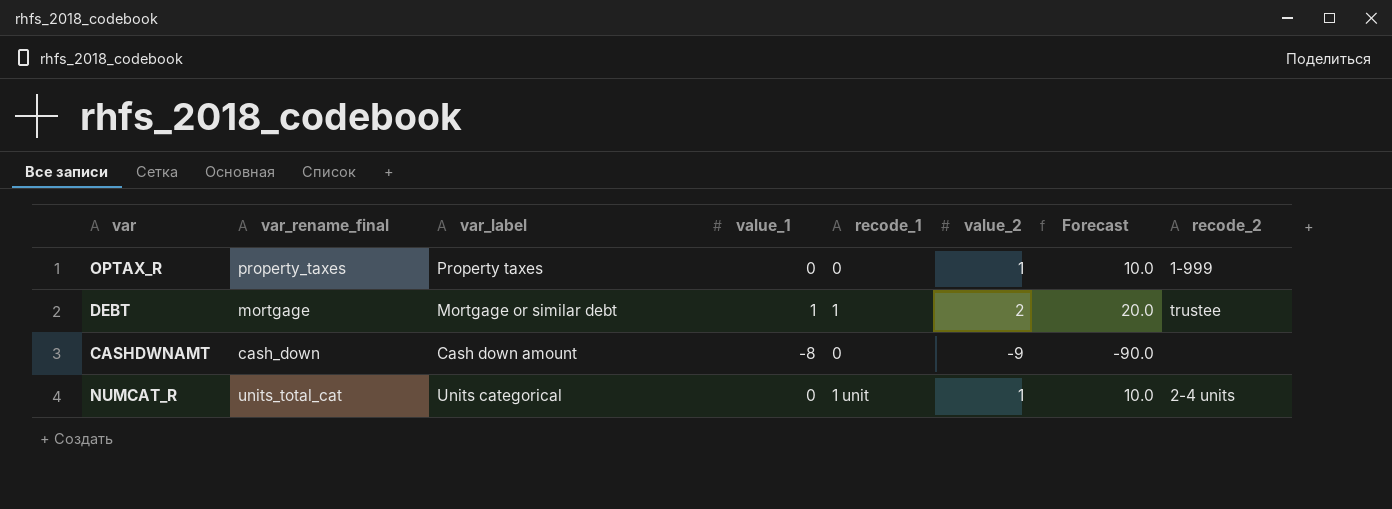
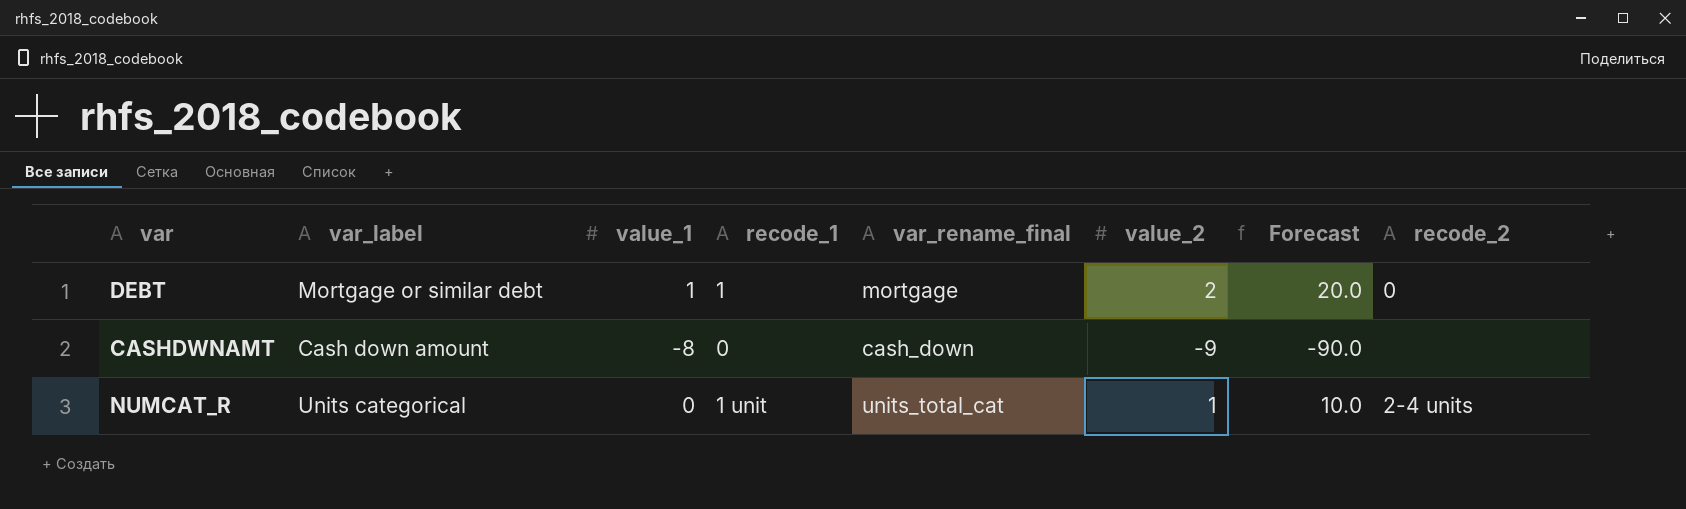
column var_rename_final | position: 2 -> 5
row OPTAX_R: property_taxes | Property taxes | 0 | 0 | 1 | 10.0 | 1-999 -> none
DEBT | recode_2: trustee -> 0

